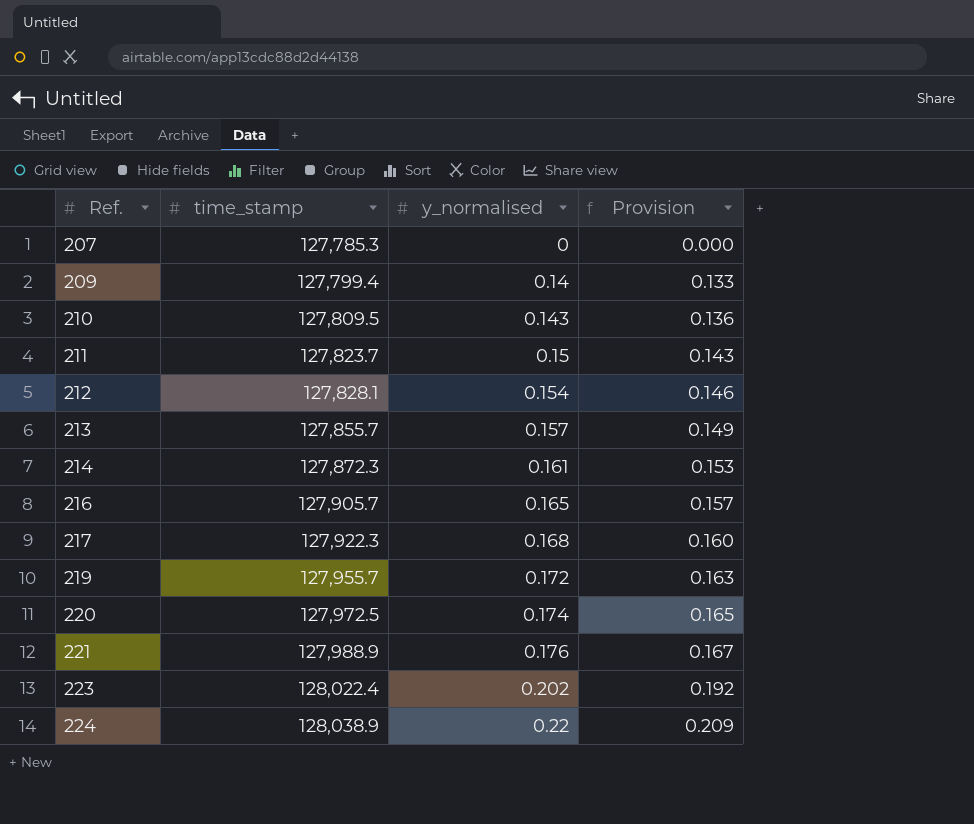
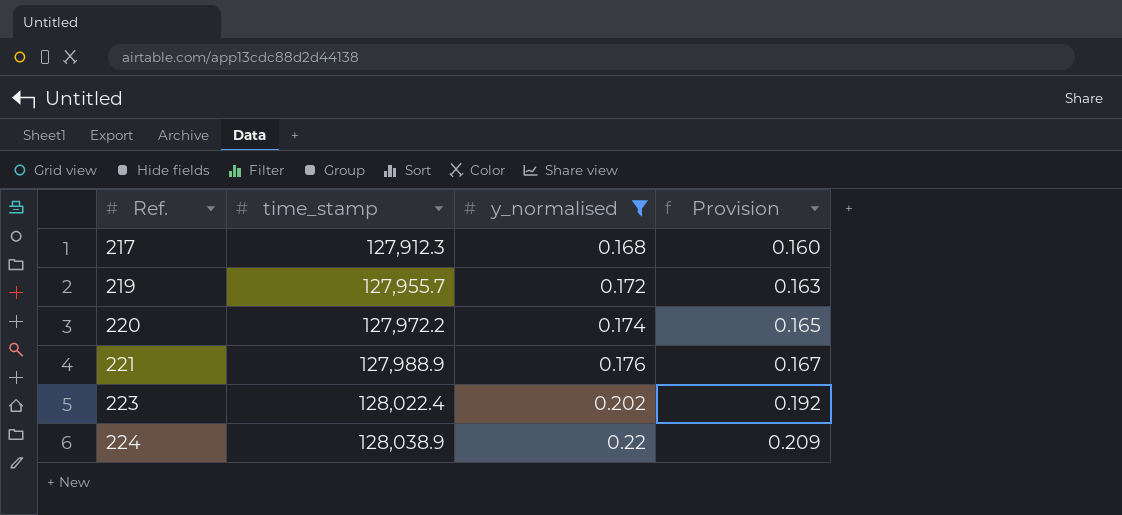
filter: none -> y_normalised >= 0.168
217 | time_stamp: 127,922.3 -> 127,912.3
220 | time_stamp: 127,972.5 -> 127,972.2

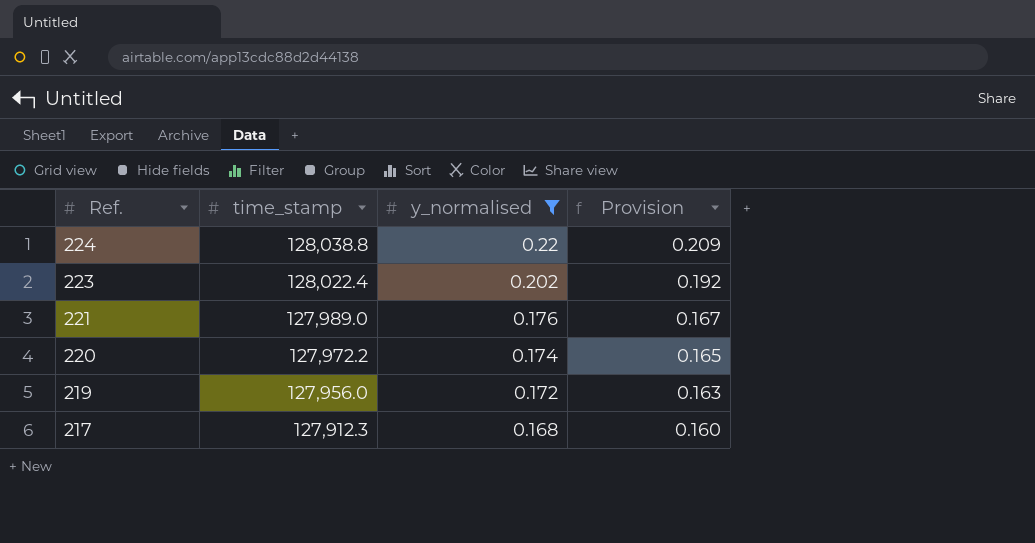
row order: Ref. ascending -> Ref. descending
224 | time_stamp: 128,038.9 -> 128,038.8
221 | time_stamp: 127,988.9 -> 127,989.0
219 | time_stamp: 127,955.7 -> 127,956.0

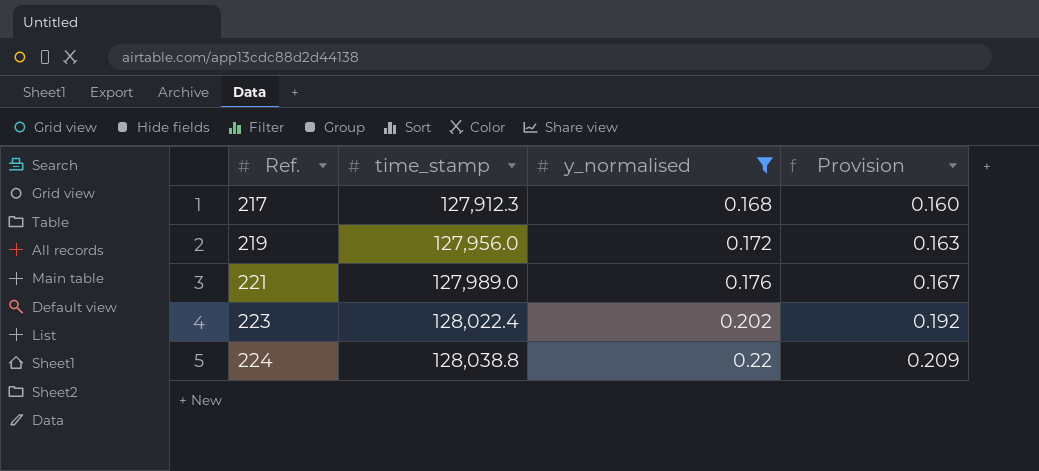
row order: Ref. descending -> Ref. ascending
row 220: 127,972.2 | 0.174 | 0.165 -> none

